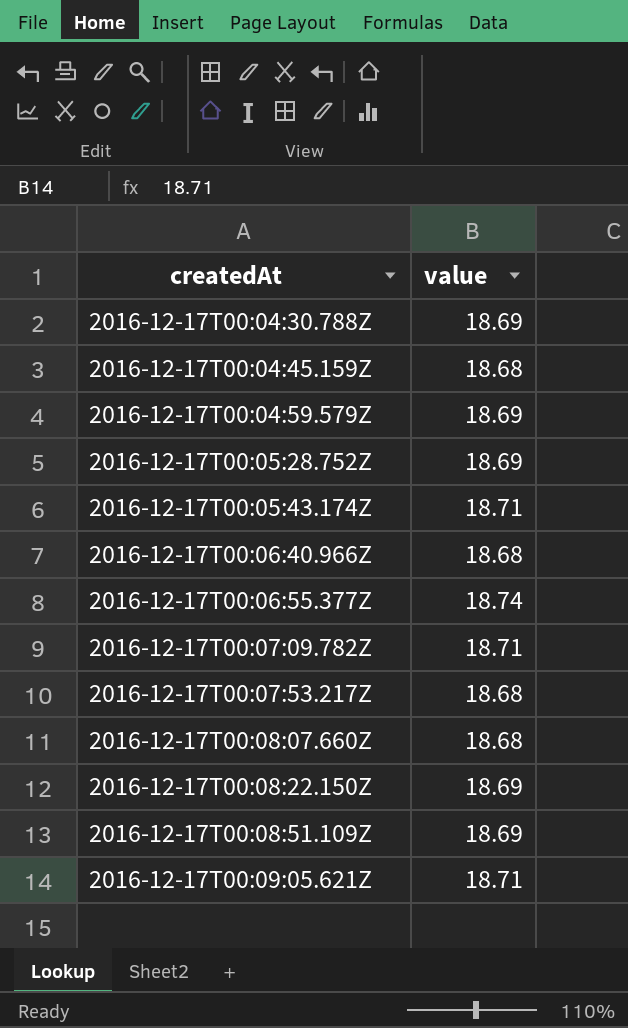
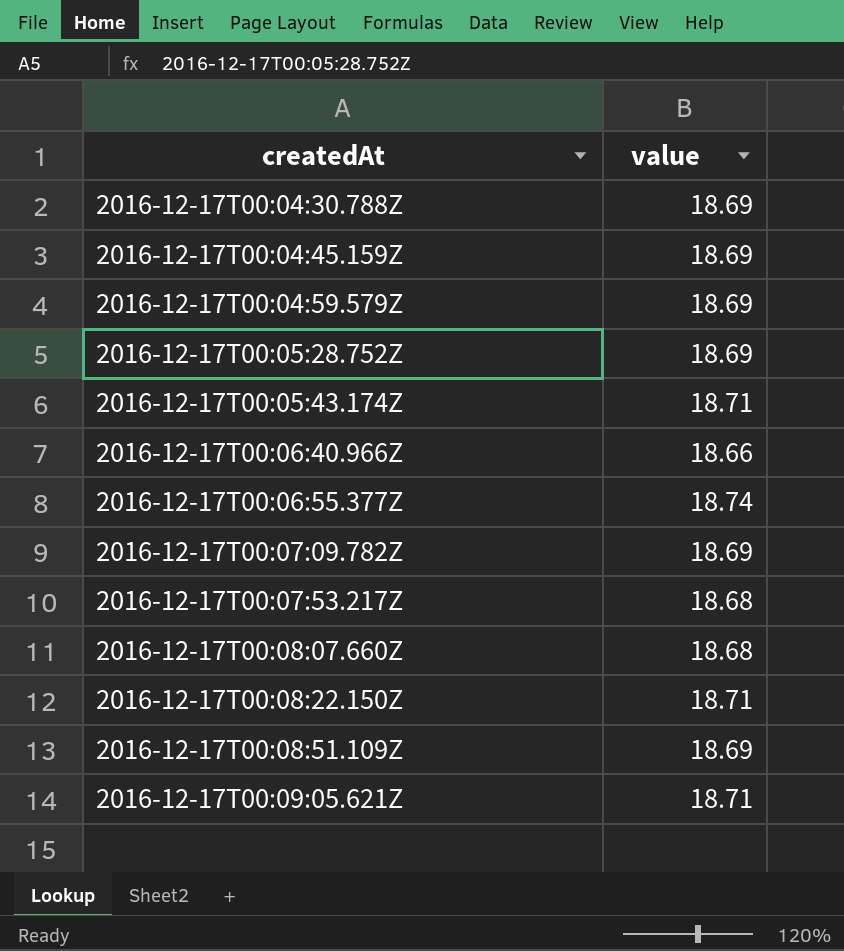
2016-12-17T00:04:45.159Z | value: 18.68 -> 18.69
2016-12-17T00:06:40.966Z | value: 18.68 -> 18.66
2016-12-17T00:07:09.782Z | value: 18.71 -> 18.69
2016-12-17T00:08:22.150Z | value: 18.69 -> 18.71

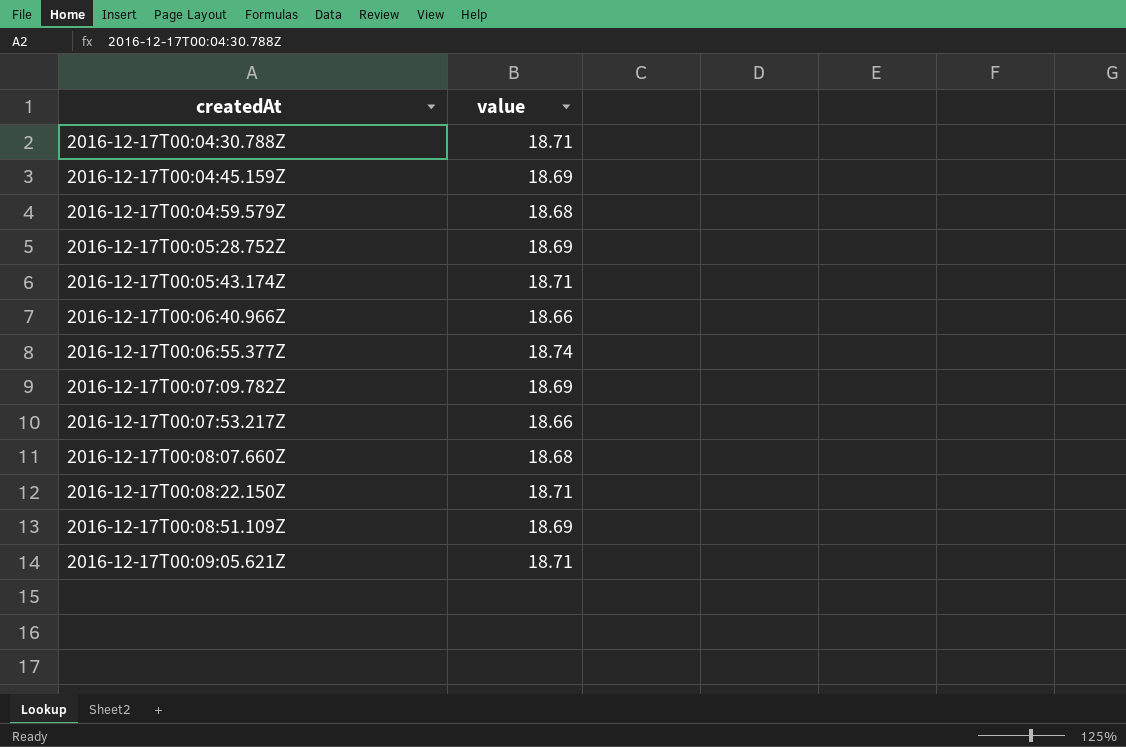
2016-12-17T00:04:30.788Z | value: 18.69 -> 18.71
2016-12-17T00:04:59.579Z | value: 18.69 -> 18.68
2016-12-17T00:07:53.217Z | value: 18.68 -> 18.66

